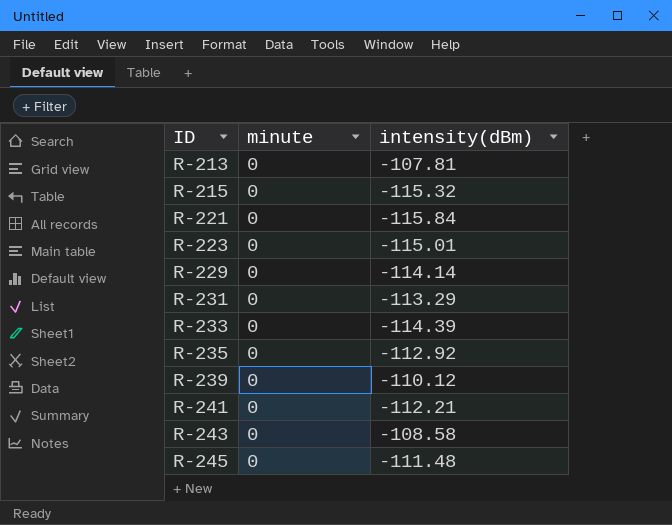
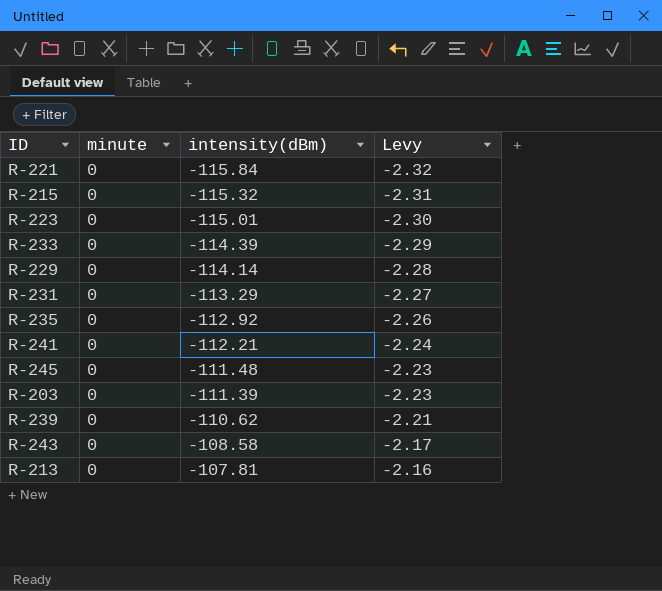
row order: ID ascending -> intensity(dBm) ascending
column Levy | formula: none -> [intensity(dBm)] * 0.02
row R-203: none -> 0 | -111.39 | -2.23
R-239 | intensity(dBm): -110.12 -> -110.62

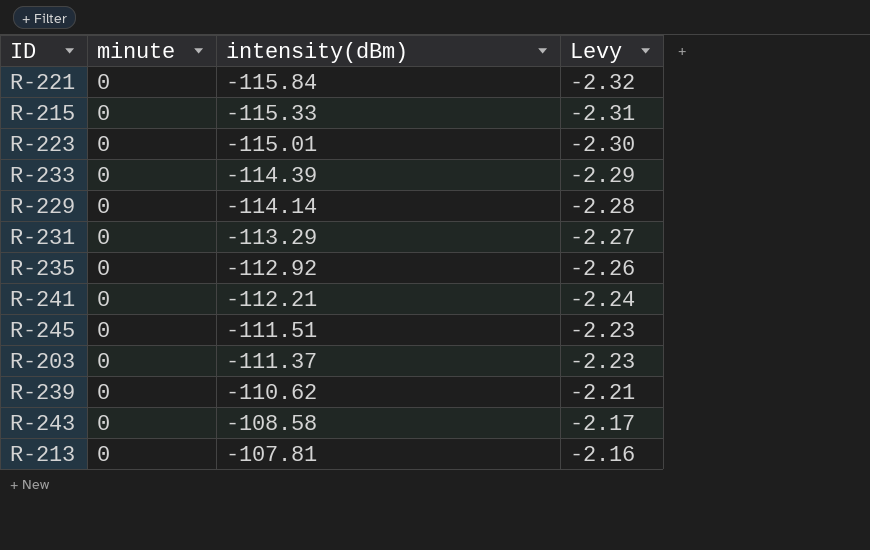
R-215 | intensity(dBm): -115.32 -> -115.33
R-245 | intensity(dBm): -111.48 -> -111.51
R-203 | intensity(dBm): -111.39 -> -111.37

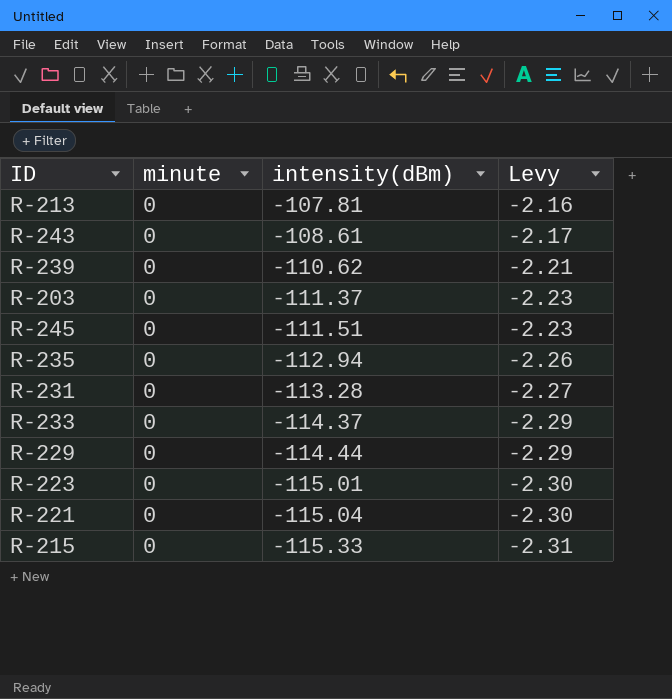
row order: intensity(dBm) ascending -> intensity(dBm) descending
row R-241: 0 | -112.21 | -2.24 -> none
R-243 | intensity(dBm): -108.58 -> -108.61
R-235 | intensity(dBm): -112.92 -> -112.94
R-231 | intensity(dBm): -113.29 -> -113.28
R-233 | intensity(dBm): -114.39 -> -114.37
R-229 | intensity(dBm): -114.14 -> -114.44
R-229 | Levy: -2.28 -> -2.29
R-221 | intensity(dBm): -115.84 -> -115.04
R-221 | Levy: -2.32 -> -2.30

